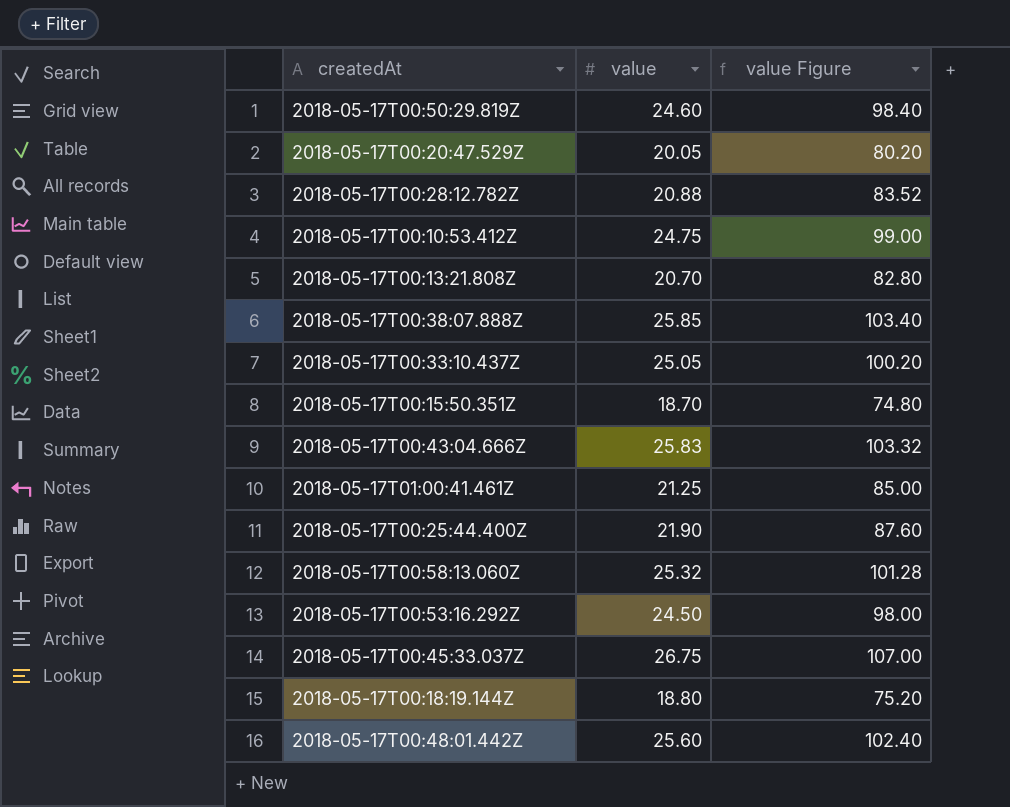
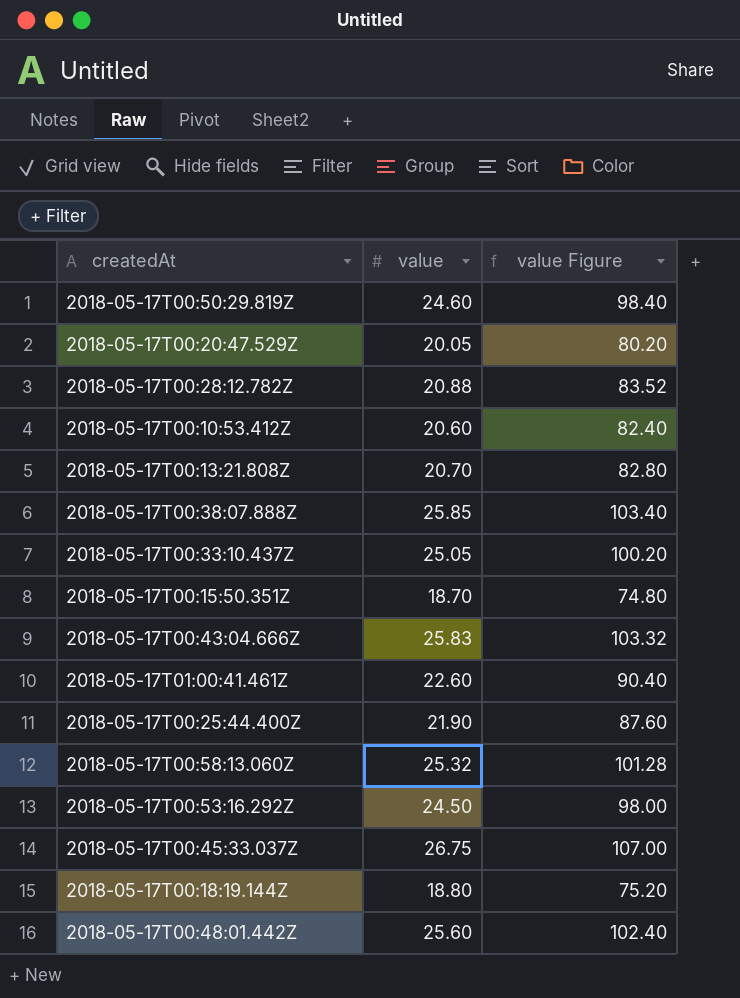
2018-05-17T00:10:53.412Z | value: 24.75 -> 20.60
2018-05-17T00:10:53.412Z | value Figure: 99.00 -> 82.40
2018-05-17T01:00:41.461Z | value: 21.25 -> 22.60
2018-05-17T01:00:41.461Z | value Figure: 85.00 -> 90.40

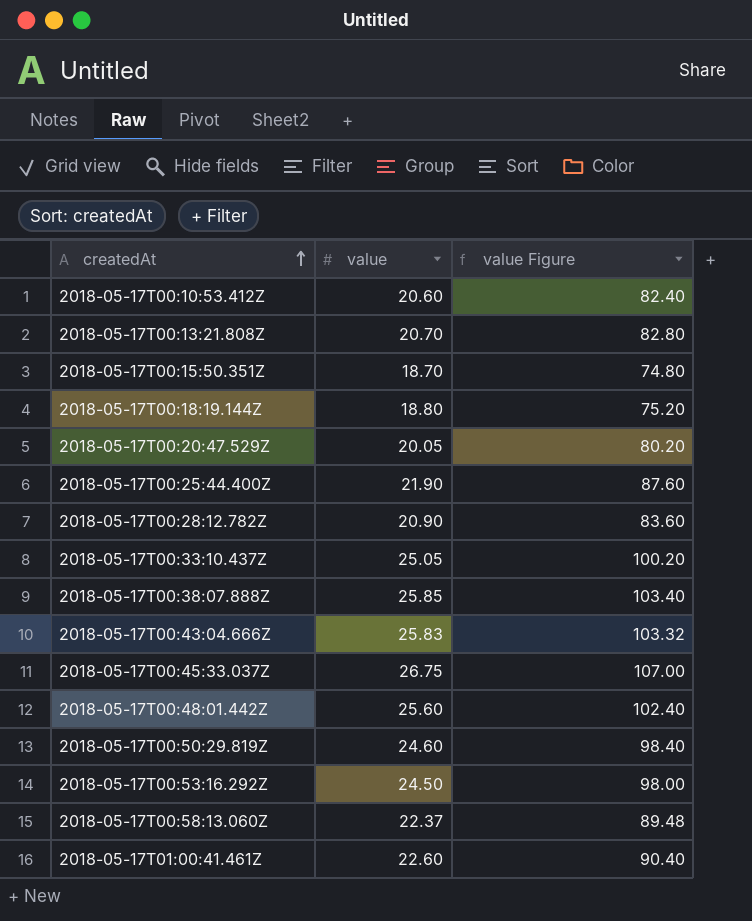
row order: none -> createdAt ascending
2018-05-17T00:28:12.782Z | value: 20.88 -> 20.90
2018-05-17T00:28:12.782Z | value Figure: 83.52 -> 83.60
2018-05-17T00:58:13.060Z | value: 25.32 -> 22.37
2018-05-17T00:58:13.060Z | value Figure: 101.28 -> 89.48

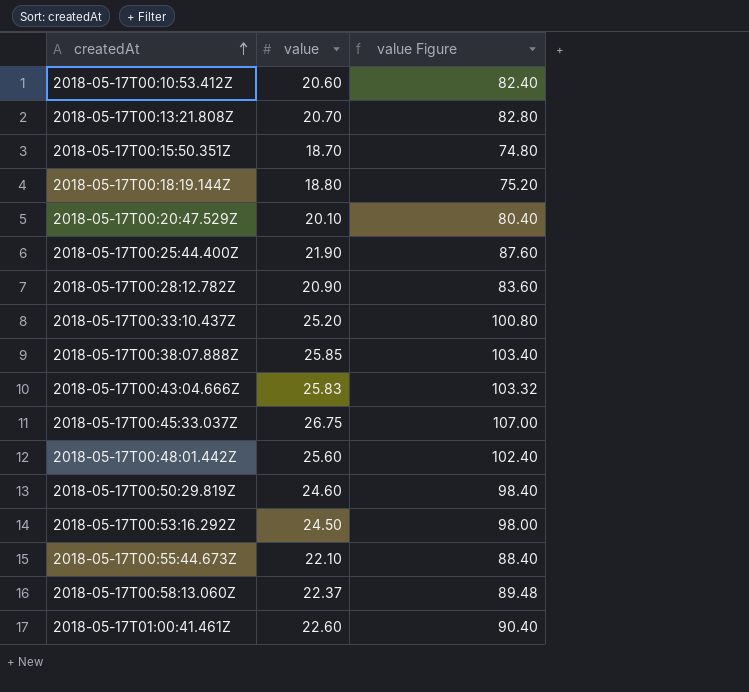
2018-05-17T00:20:47.529Z | value: 20.05 -> 20.10
2018-05-17T00:20:47.529Z | value Figure: 80.20 -> 80.40
2018-05-17T00:33:10.437Z | value: 25.05 -> 25.20
2018-05-17T00:33:10.437Z | value Figure: 100.20 -> 100.80
row 2018-05-17T00:55:44.673Z: none -> 22.10 | 88.40

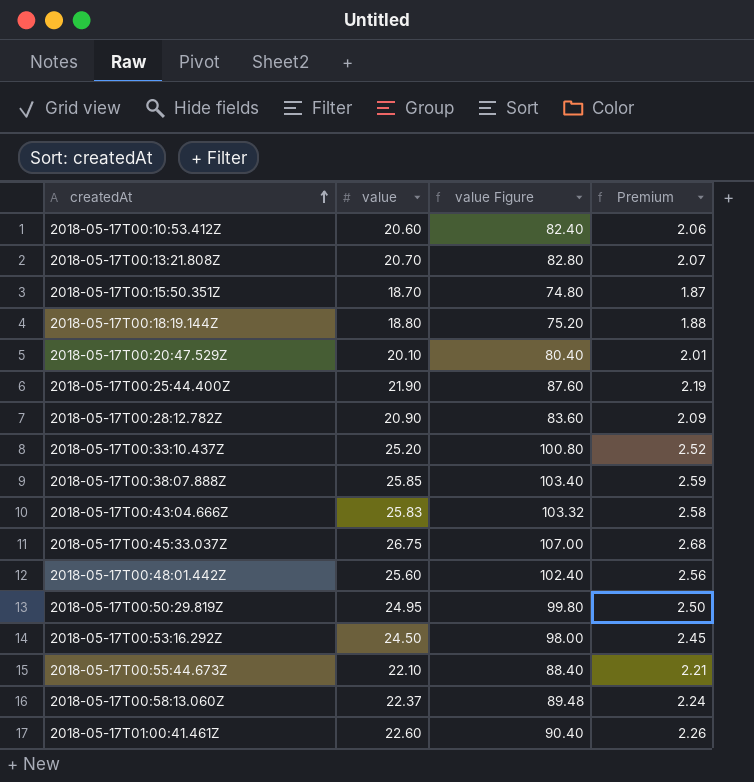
column Premium | formula: none -> [value] * 0.1
2018-05-17T00:50:29.819Z | value: 24.60 -> 24.95
2018-05-17T00:50:29.819Z | value Figure: 98.40 -> 99.80

